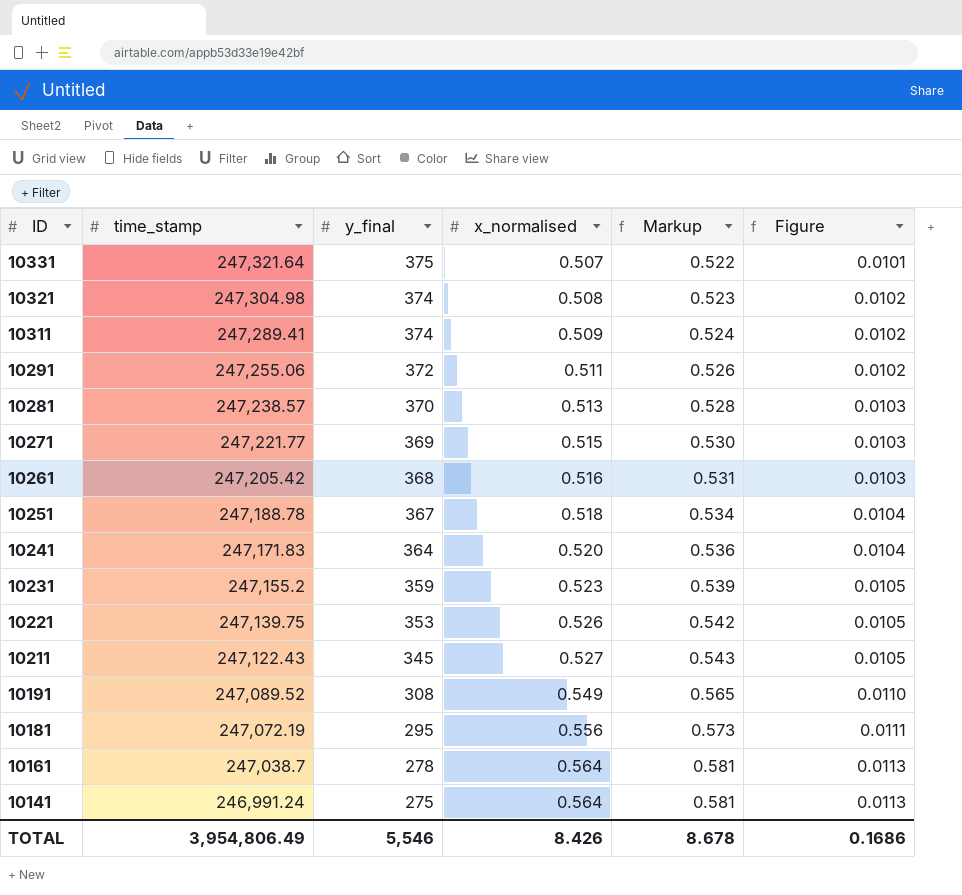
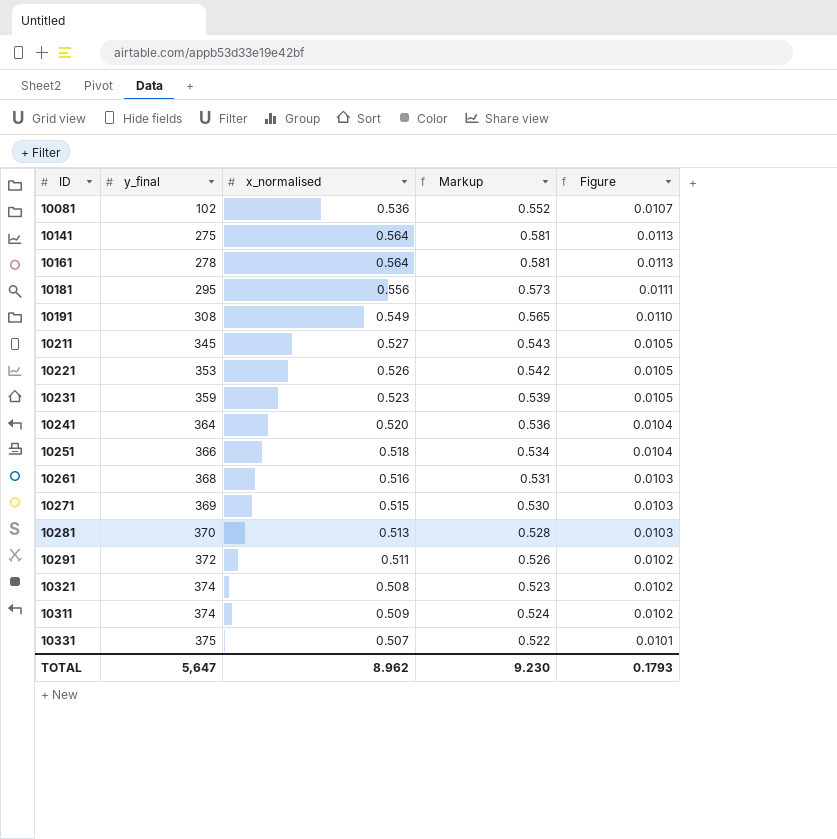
row order: ID descending -> y_final ascending
column time_stamp | position: 2 -> none
row 10081: none -> 102 | 0.536 | 0.552 | 0.0107
10251 | y_final: 367 -> 366
TOTAL | y_final: 5,546 -> 5,647
TOTAL | x_normalised: 8.426 -> 8.962
TOTAL | Markup: 8.678 -> 9.230
TOTAL | Figure: 0.1686 -> 0.1793

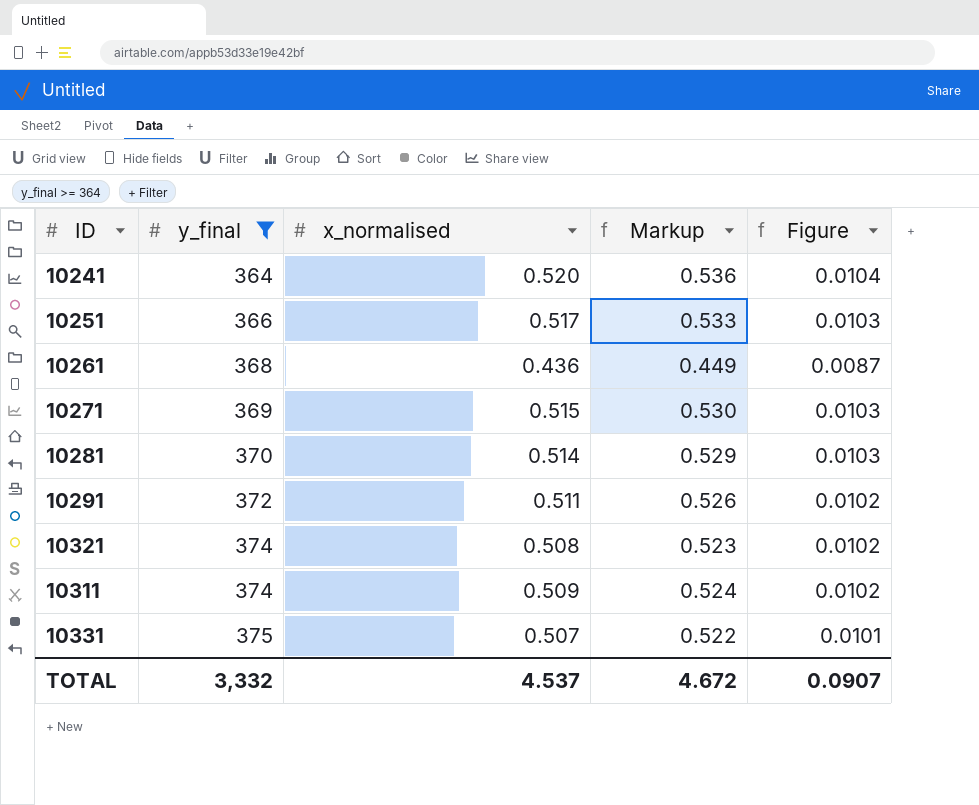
filter: none -> y_final >= 364
10251 | x_normalised: 0.518 -> 0.517
10251 | Markup: 0.534 -> 0.533
10251 | Figure: 0.0104 -> 0.0103
10261 | x_normalised: 0.516 -> 0.436
10261 | Markup: 0.531 -> 0.449
10261 | Figure: 0.0103 -> 0.0087
10281 | x_normalised: 0.513 -> 0.514
10281 | Markup: 0.528 -> 0.529
TOTAL | y_final: 5,647 -> 3,332
TOTAL | x_normalised: 8.962 -> 4.537
TOTAL | Markup: 9.230 -> 4.672
TOTAL | Figure: 0.1793 -> 0.0907

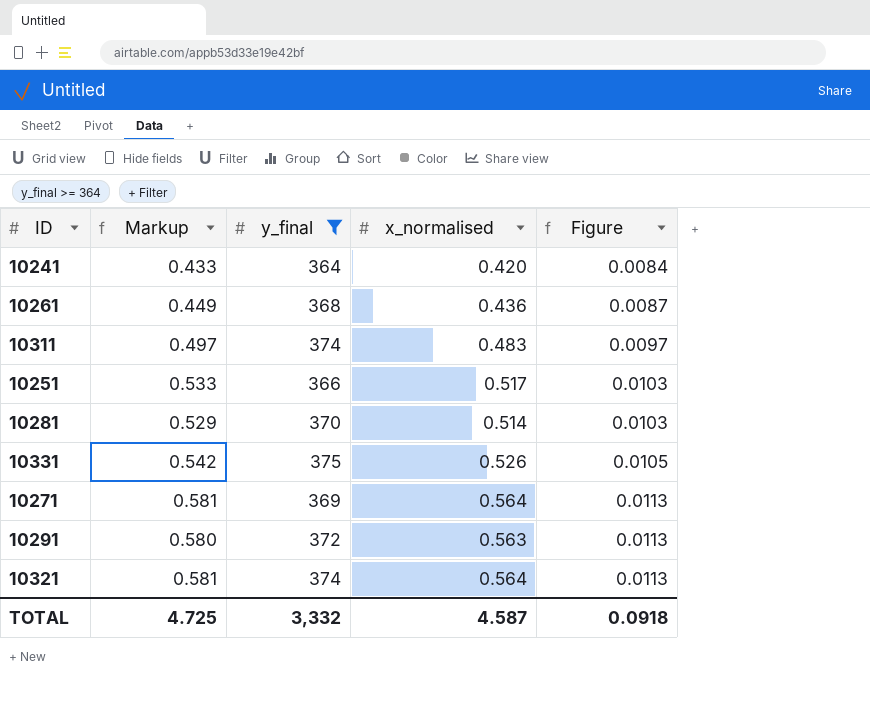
row order: y_final ascending -> Figure ascending
column Markup | position: 4 -> 2
10241 | Markup: 0.536 -> 0.433
10241 | x_normalised: 0.520 -> 0.420
10241 | Figure: 0.0104 -> 0.0084
10311 | Markup: 0.524 -> 0.497
10311 | x_normalised: 0.509 -> 0.483
10311 | Figure: 0.0102 -> 0.0097
10331 | Markup: 0.522 -> 0.542
10331 | x_normalised: 0.507 -> 0.526
10331 | Figure: 0.0101 -> 0.0105
10271 | Markup: 0.530 -> 0.581
10271 | x_normalised: 0.515 -> 0.564
10271 | Figure: 0.0103 -> 0.0113
10291 | Markup: 0.526 -> 0.580
10291 | x_normalised: 0.511 -> 0.563
10291 | Figure: 0.0102 -> 0.0113
10321 | Markup: 0.523 -> 0.581
10321 | x_normalised: 0.508 -> 0.564
10321 | Figure: 0.0102 -> 0.0113
TOTAL | Markup: 4.672 -> 4.725
TOTAL | x_normalised: 4.537 -> 4.587
TOTAL | Figure: 0.0907 -> 0.0918

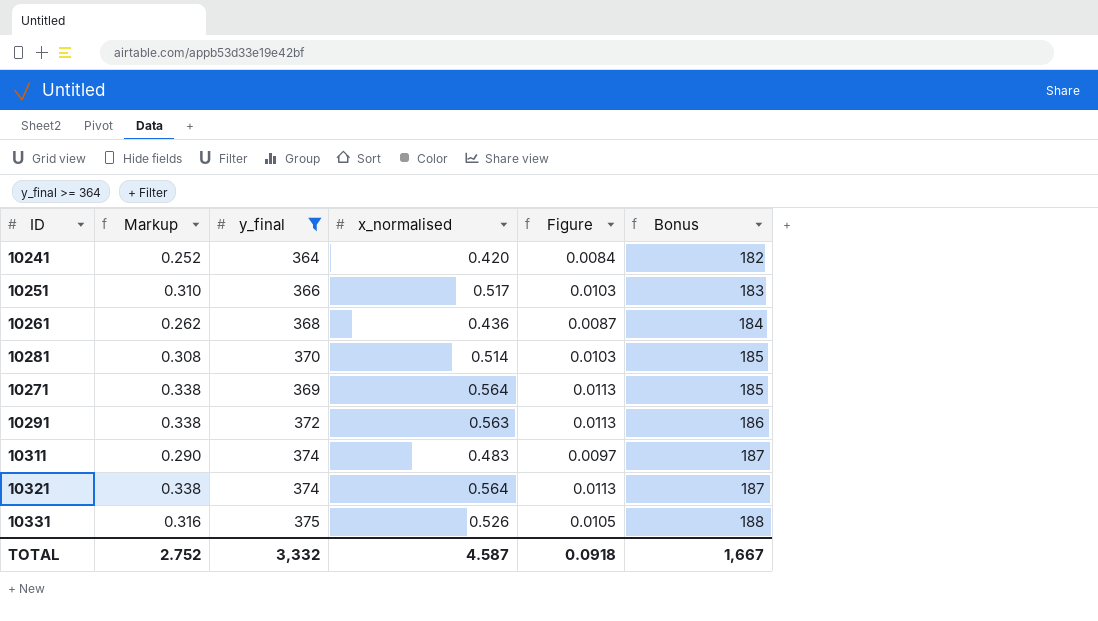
row order: Figure ascending -> Bonus ascending
column Markup | formula: [x_normalised] * 1.03 -> [x_normalised] * 0.6
column Bonus | formula: none -> [y_final] * 0.5
TOTAL | Markup: 4.725 -> 2.752

